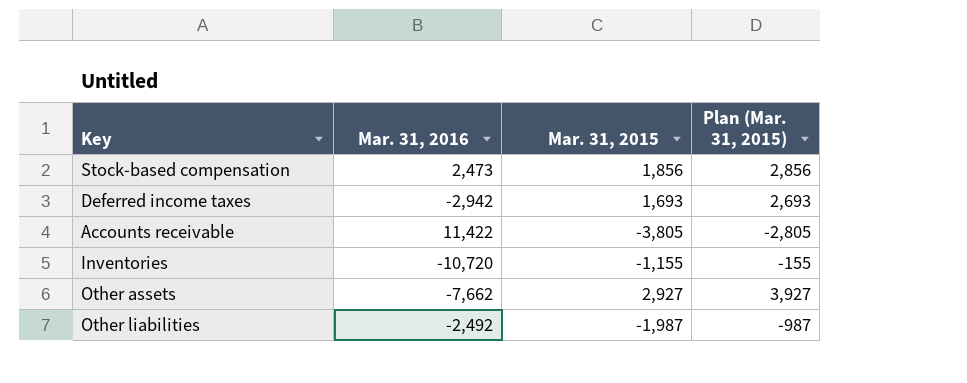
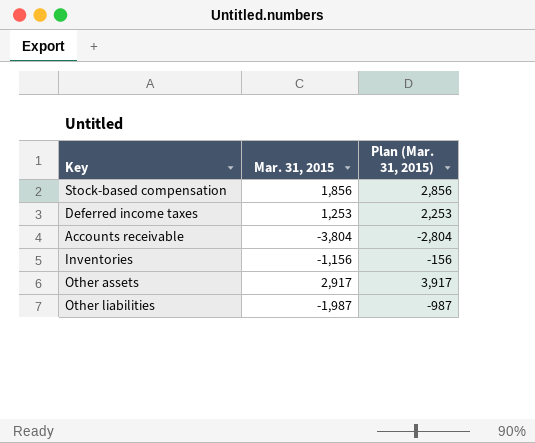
column Mar. 31, 2016 | position: 2 -> none
Deferred income taxes | Mar. 31, 2015: 1,693 -> 1,253
Deferred income taxes | Plan (Mar. 31, 2015): 2,693 -> 2,253
Accounts receivable | Mar. 31, 2015: -3,805 -> -3,804
Accounts receivable | Plan (Mar. 31, 2015): -2,805 -> -2,804
Inventories | Mar. 31, 2015: -1,155 -> -1,156
Inventories | Plan (Mar. 31, 2015): -155 -> -156
Other assets | Mar. 31, 2015: 2,927 -> 2,917
Other assets | Plan (Mar. 31, 2015): 3,927 -> 3,917

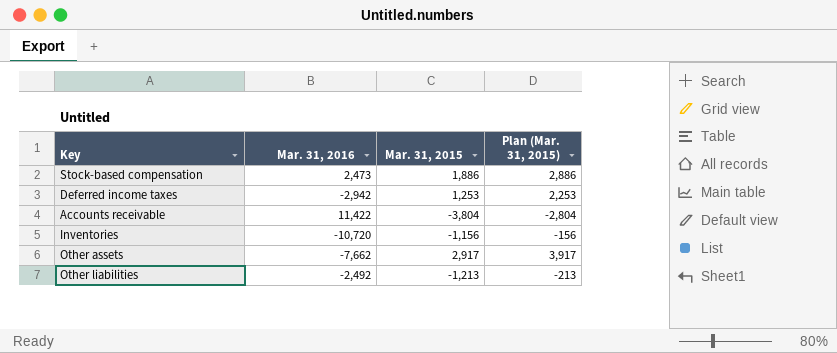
column Mar. 31, 2016 | position: none -> 2
Stock-based compensation | Mar. 31, 2015: 1,856 -> 1,886
Stock-based compensation | Plan (Mar. 31, 2015): 2,856 -> 2,886
Other liabilities | Mar. 31, 2015: -1,987 -> -1,213
Other liabilities | Plan (Mar. 31, 2015): -987 -> -213

